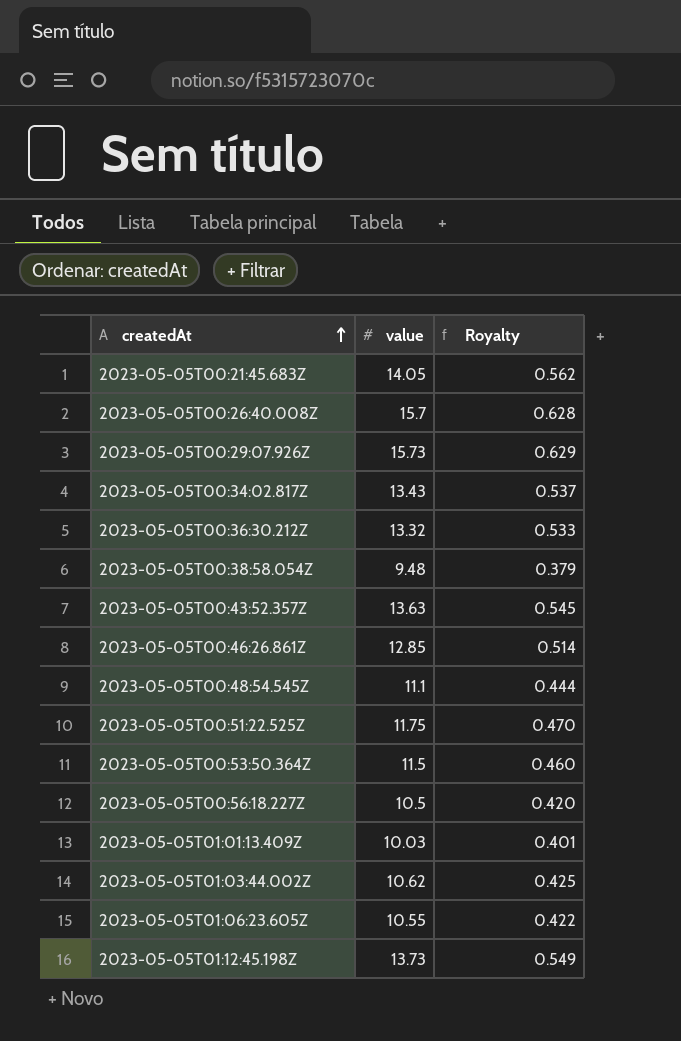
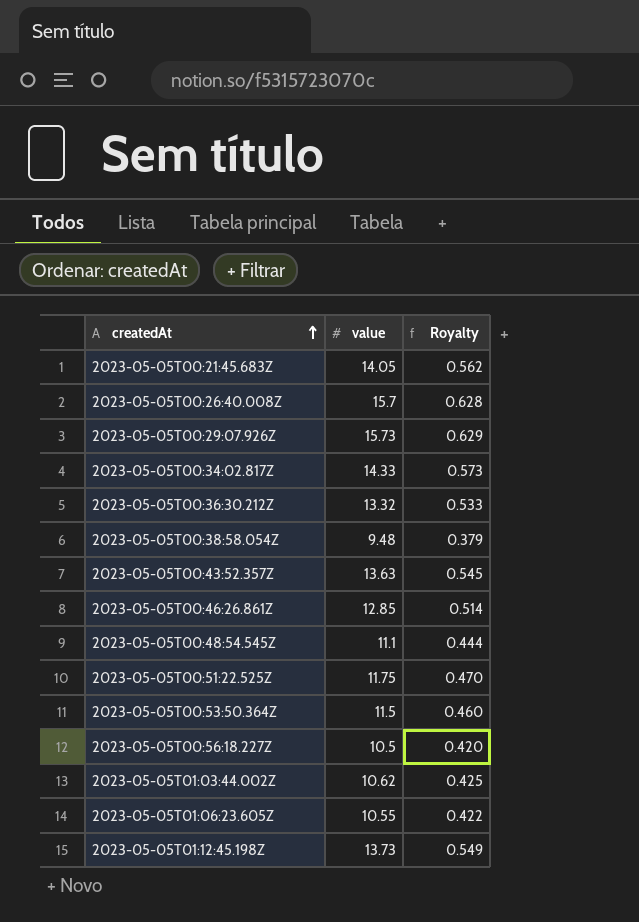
row 2023-05-05T01:01:13.409Z: 10.03 | 0.401 -> none
2023-05-05T00:34:02.817Z | value: 13.43 -> 14.33
2023-05-05T00:34:02.817Z | Royalty: 0.537 -> 0.573

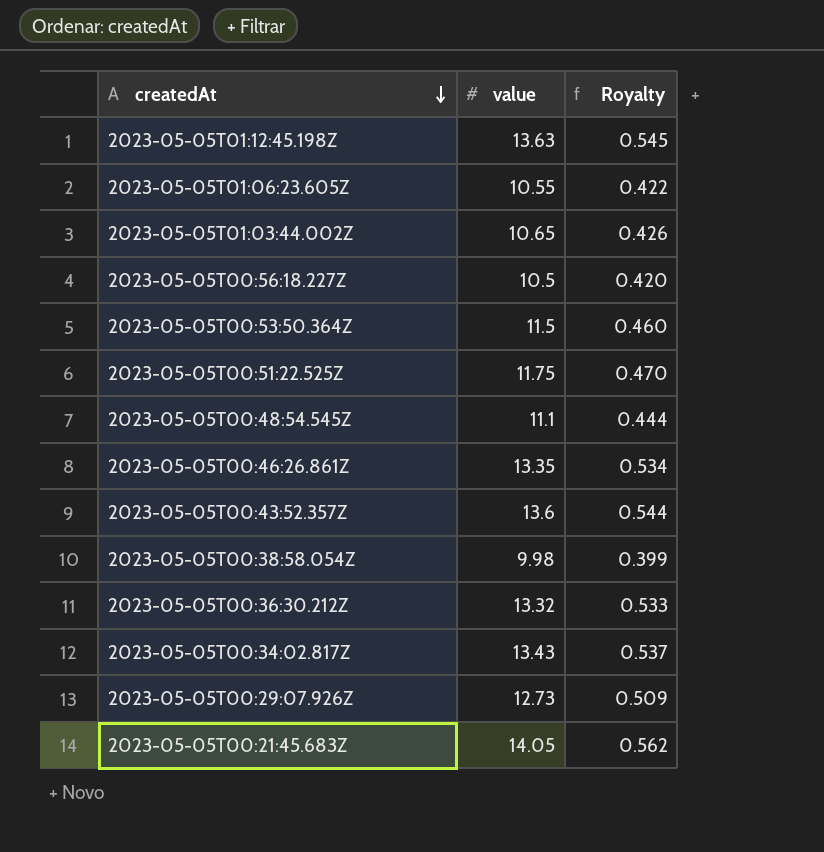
row order: createdAt ascending -> createdAt descending
row 2023-05-05T00:26:40.008Z: 15.7 | 0.628 -> none
2023-05-05T01:12:45.198Z | value: 13.73 -> 13.63
2023-05-05T01:12:45.198Z | Royalty: 0.549 -> 0.545
2023-05-05T01:03:44.002Z | value: 10.62 -> 10.65
2023-05-05T01:03:44.002Z | Royalty: 0.425 -> 0.426
2023-05-05T00:46:26.861Z | value: 12.85 -> 13.35
2023-05-05T00:46:26.861Z | Royalty: 0.514 -> 0.534
2023-05-05T00:43:52.357Z | value: 13.63 -> 13.6
2023-05-05T00:43:52.357Z | Royalty: 0.545 -> 0.544
2023-05-05T00:38:58.054Z | value: 9.48 -> 9.98
2023-05-05T00:38:58.054Z | Royalty: 0.379 -> 0.399
2023-05-05T00:34:02.817Z | value: 14.33 -> 13.43
2023-05-05T00:34:02.817Z | Royalty: 0.573 -> 0.537
2023-05-05T00:29:07.926Z | value: 15.73 -> 12.73
2023-05-05T00:29:07.926Z | Royalty: 0.629 -> 0.509

